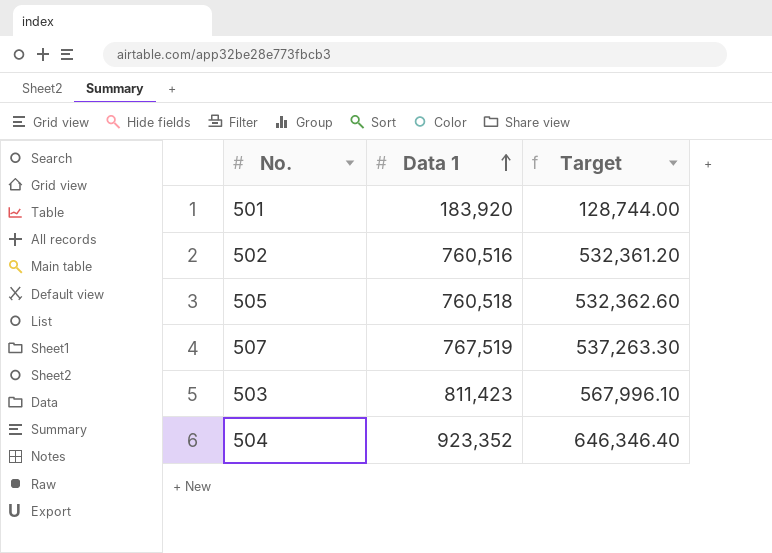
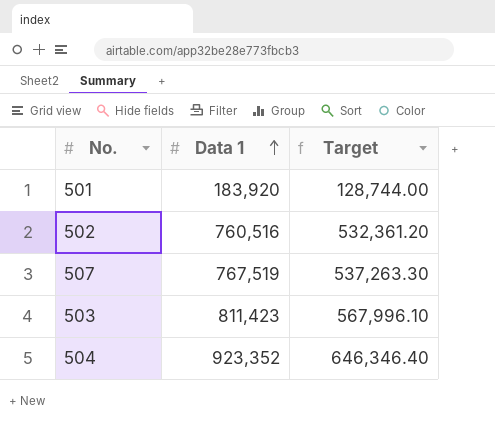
row 505: 760,518 | 532,362.60 -> none

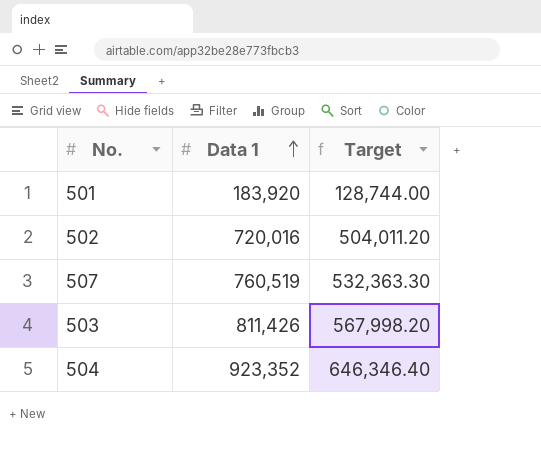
502 | Data 1: 760,516 -> 720,016
502 | Target: 532,361.20 -> 504,011.20
507 | Data 1: 767,519 -> 760,519
507 | Target: 537,263.30 -> 532,363.30
503 | Data 1: 811,423 -> 811,426
503 | Target: 567,996.10 -> 567,998.20

